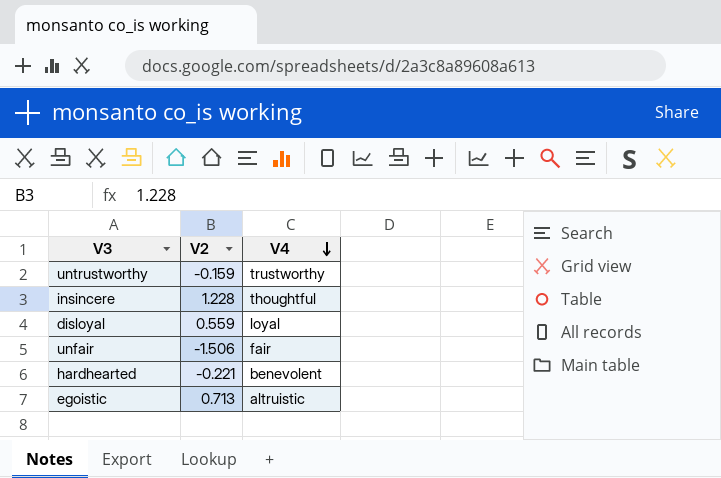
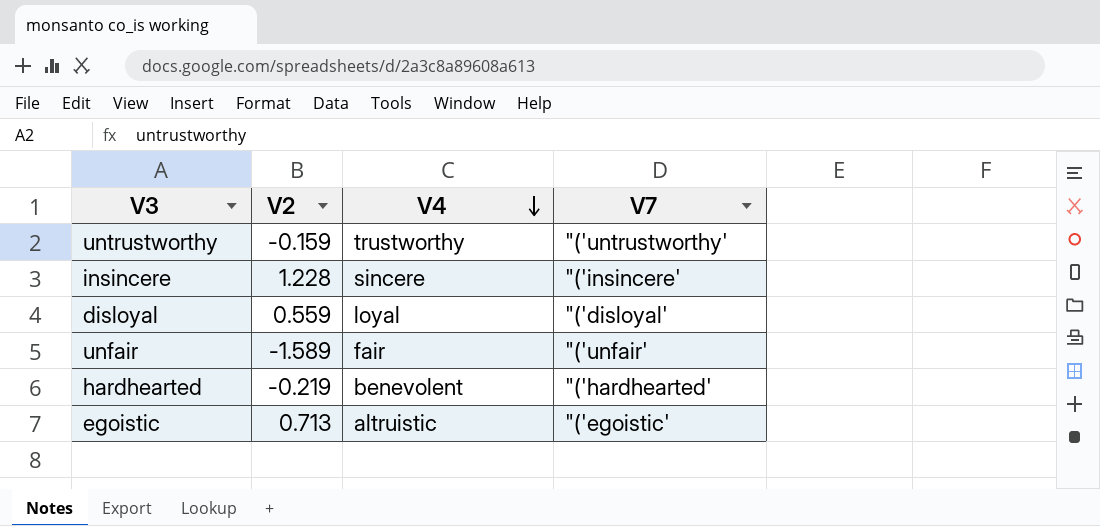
column V7 | position: none -> 4
insincere | V4: thoughtful -> sincere
unfair | V2: -1.506 -> -1.589
hardhearted | V2: -0.221 -> -0.219

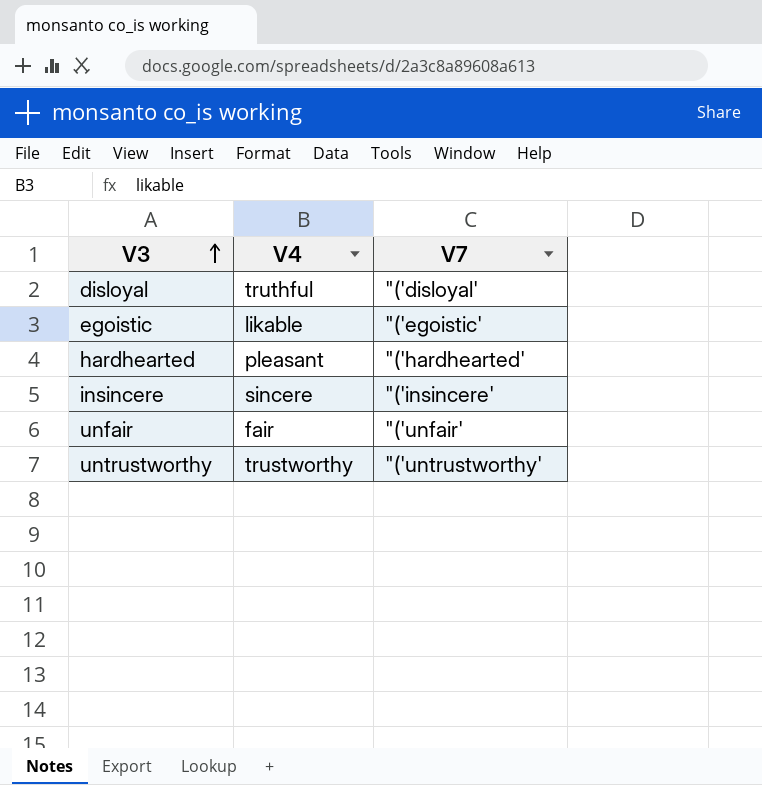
row order: V4 descending -> V3 ascending
column V2 | position: 2 -> none
disloyal | V4: loyal -> truthful
egoistic | V4: altruistic -> likable
hardhearted | V4: benevolent -> pleasant

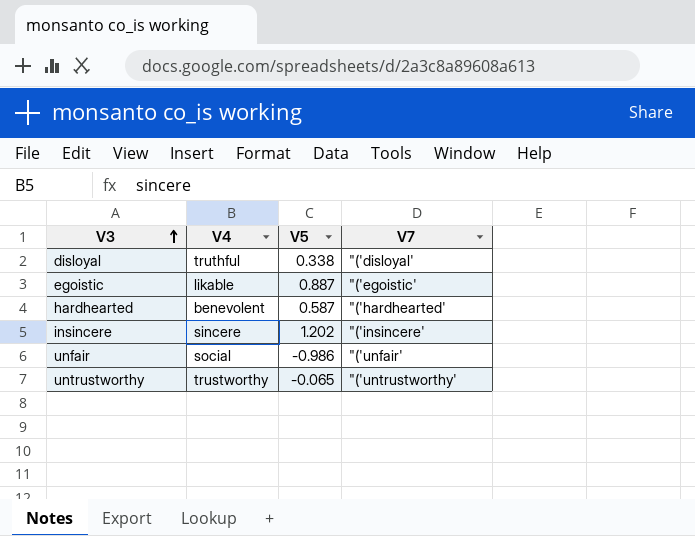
column V5 | position: none -> 3
hardhearted | V4: pleasant -> benevolent
unfair | V4: fair -> social

